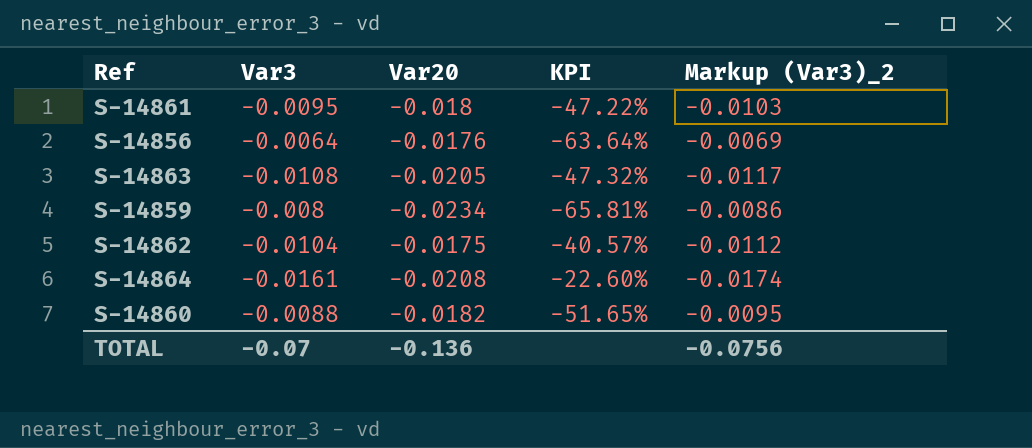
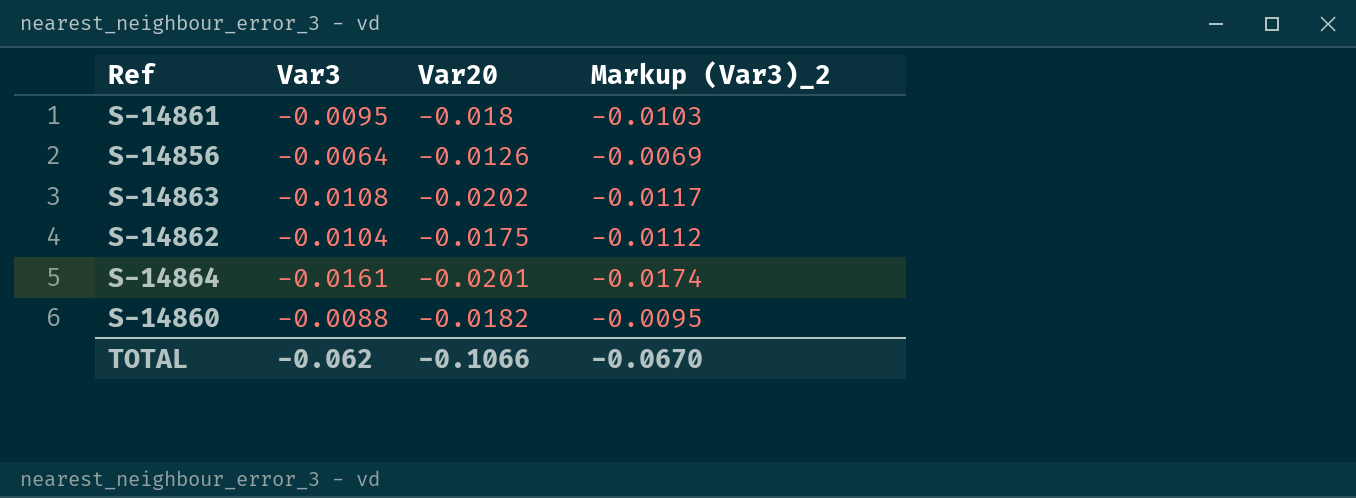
column KPI | formula: ([Var3] - [Var20]) / [Var20] -> none
row S-14859: -0.008 | -0.0234 | -65.81% | -0.0086 -> none
S-14856 | Var20: -0.0176 -> -0.0126
S-14863 | Var20: -0.0205 -> -0.0202
S-14864 | Var20: -0.0208 -> -0.0201
TOTAL | Var3: -0.07 -> -0.062
TOTAL | Var20: -0.136 -> -0.1066
TOTAL | Markup (Var3)_2: -0.0756 -> -0.0670

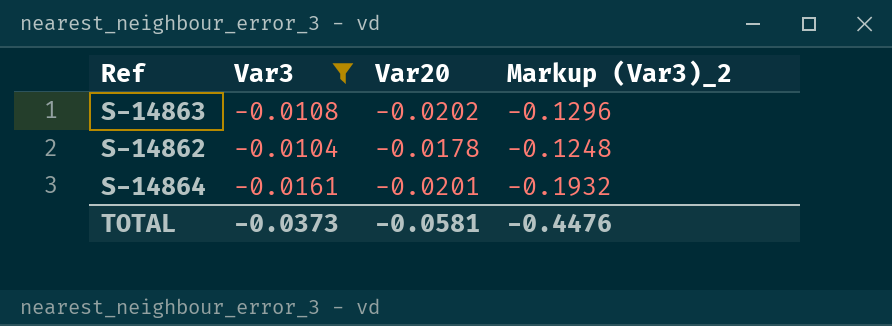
filter: none -> Var3 <= -0.0104
column Markup (Var3)_2 | formula: [Var3] * 1.08 -> [Var3] * 12
S-14862 | Var20: -0.0175 -> -0.0178
TOTAL | Var3: -0.062 -> -0.0373
TOTAL | Var20: -0.1066 -> -0.0581
TOTAL | Markup (Var3)_2: -0.0670 -> -0.4476

